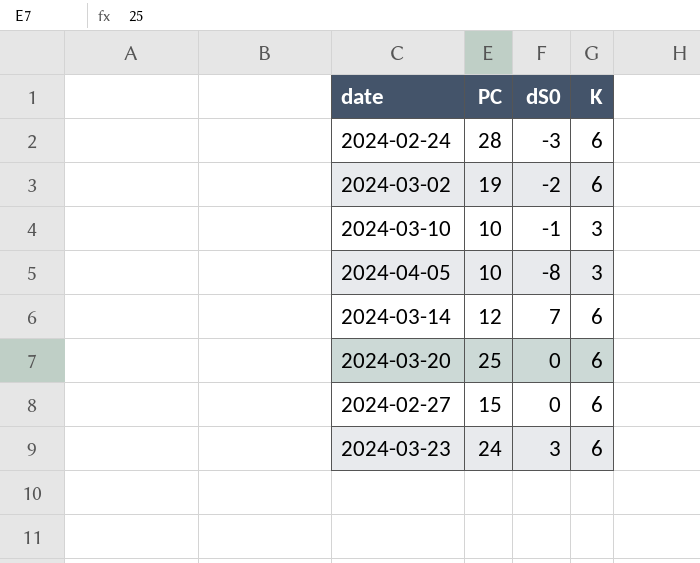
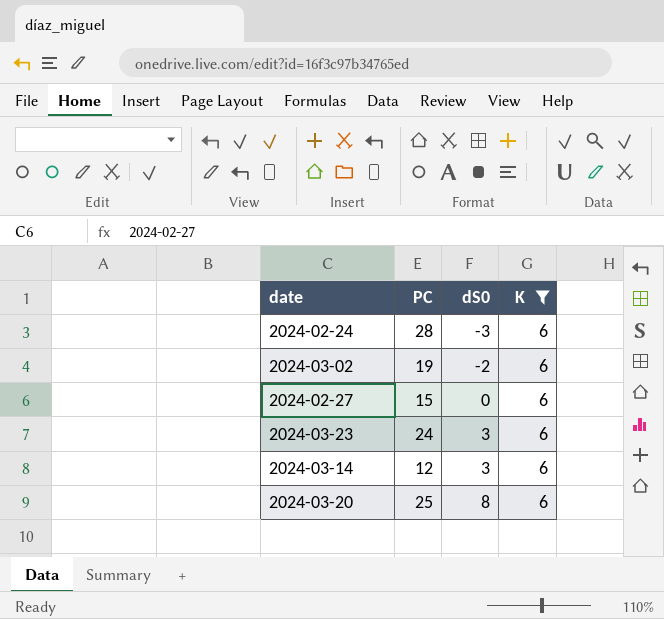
filter: none -> K = 6
row order: none -> dS0 ascending
2024-03-14 | dS0: 7 -> 3
2024-03-20 | dS0: 0 -> 8

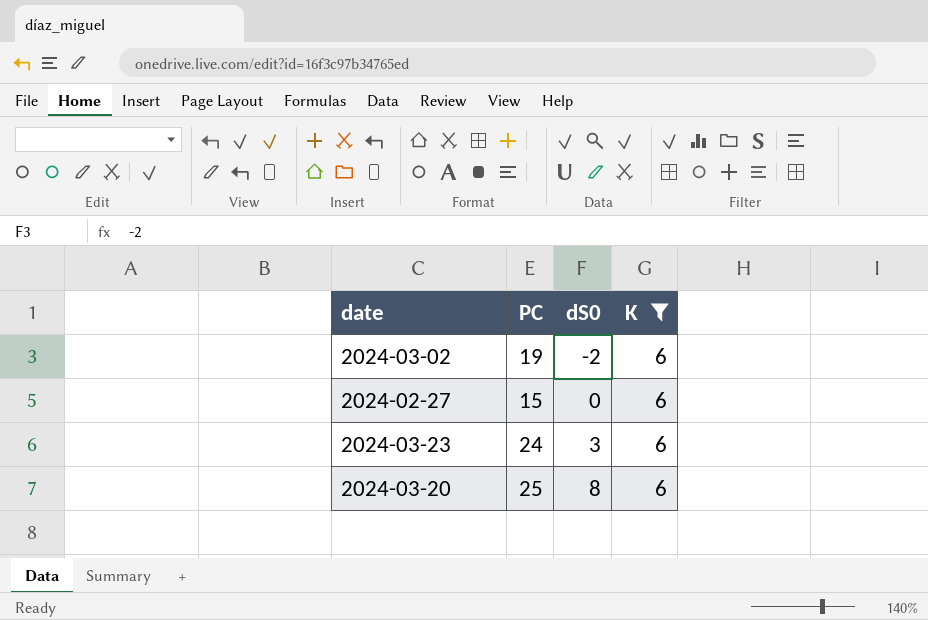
row 2024-02-24: 28 | -3 | 6 -> none
row 2024-03-14: 12 | 3 | 6 -> none

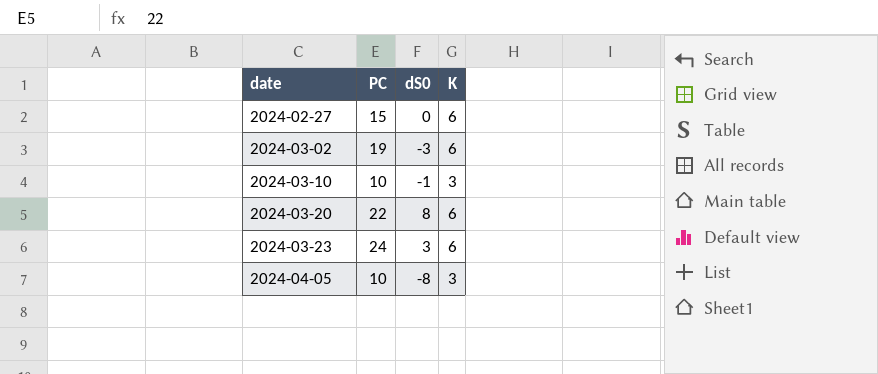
filter: K = 6 -> none
row order: dS0 ascending -> date ascending
2024-03-02 | dS0: -2 -> -3
2024-03-20 | PC: 25 -> 22

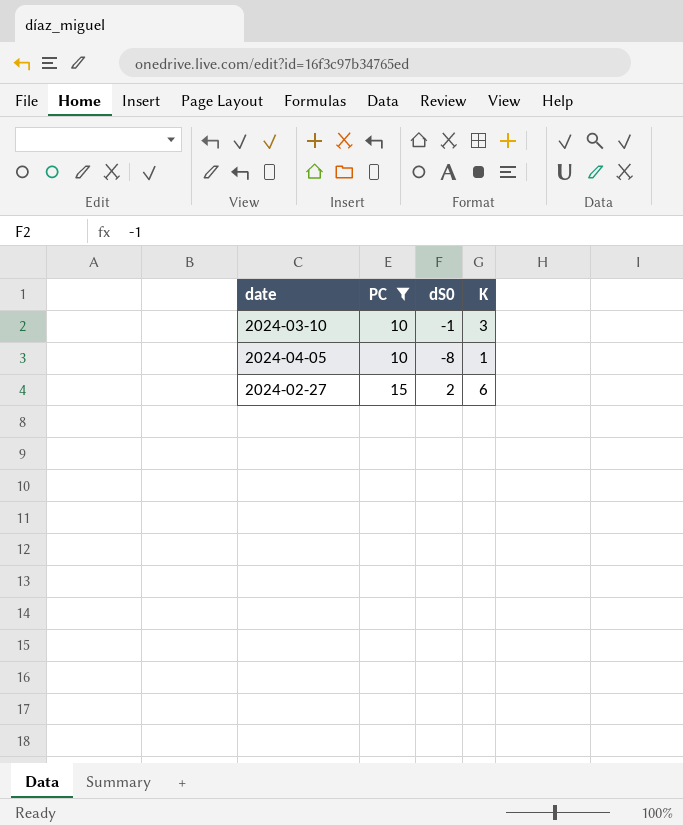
filter: none -> PC <= 15
row order: date ascending -> PC ascending
2024-04-05 | K: 3 -> 1
2024-02-27 | dS0: 0 -> 2

